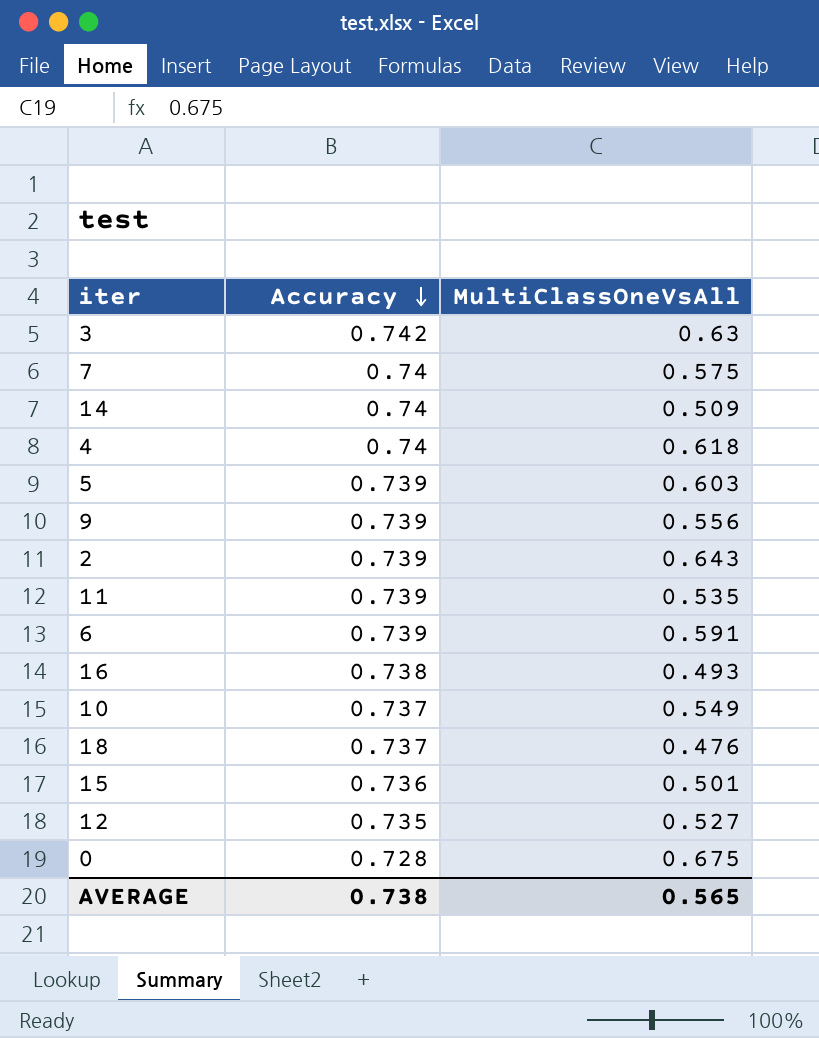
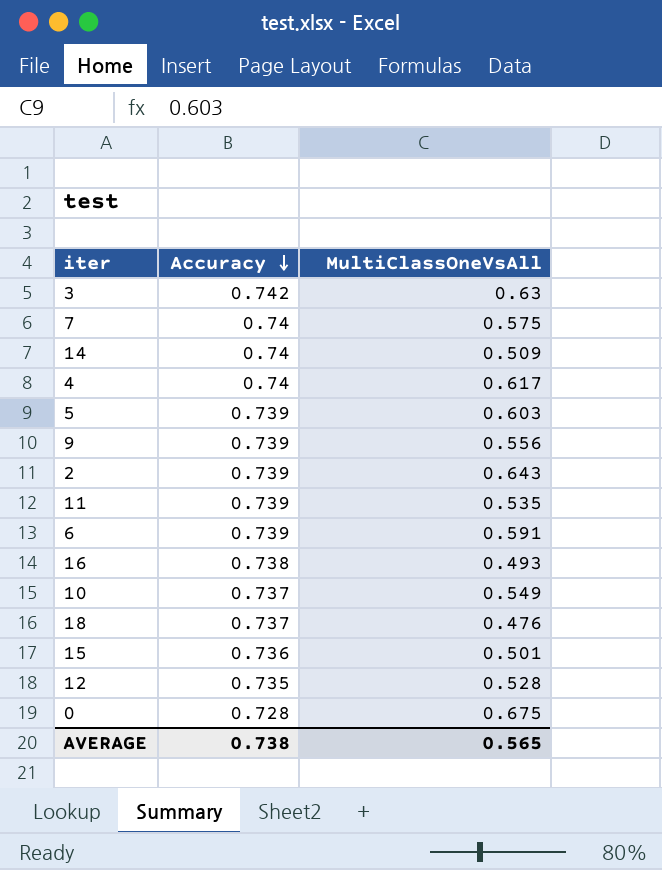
4 | MultiClassOneVsAll: 0.618 -> 0.617
12 | MultiClassOneVsAll: 0.527 -> 0.528

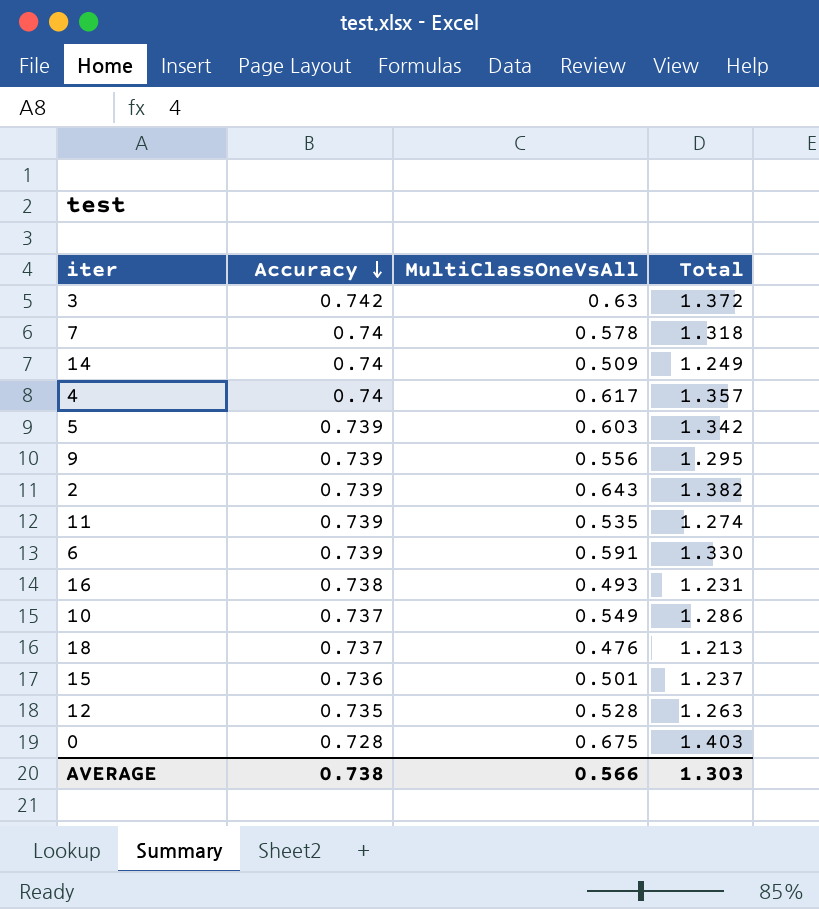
column Total | formula: none -> [Accuracy] + [MultiClassOneVsAll]
7 | MultiClassOneVsAll: 0.575 -> 0.578
AVERAGE | MultiClassOneVsAll: 0.565 -> 0.566

